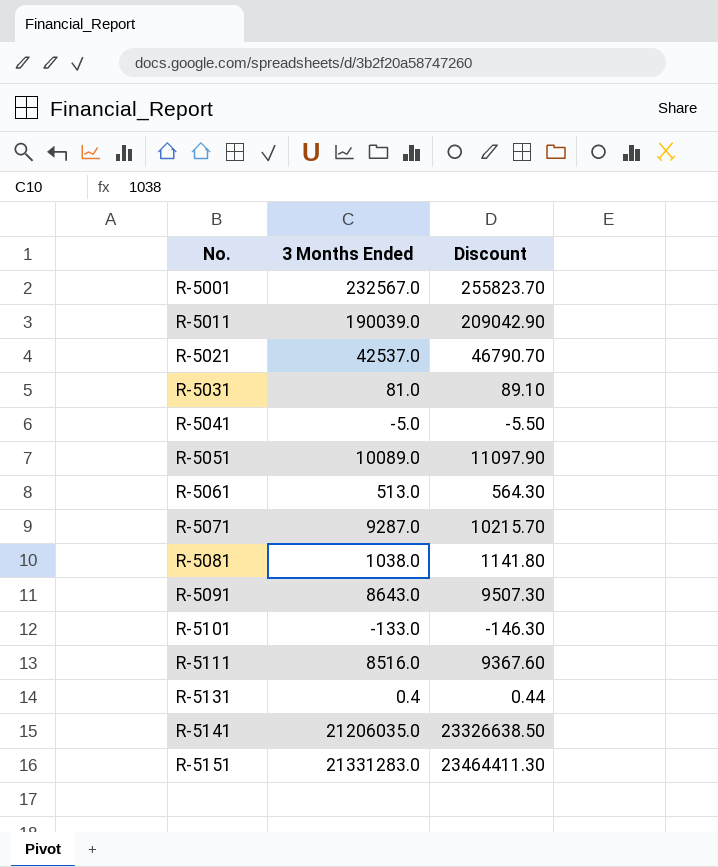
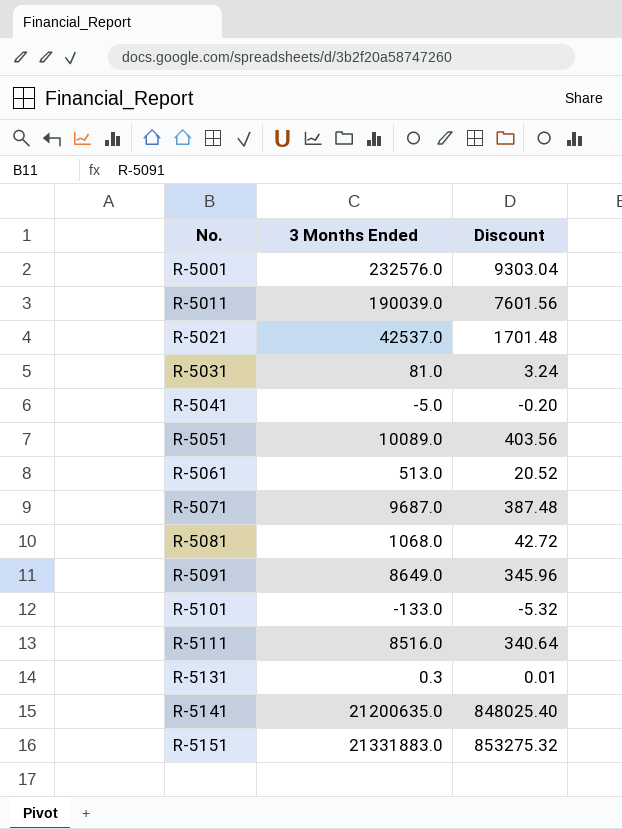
column Discount | formula: [3 Months Ended] * 1.1 -> [3 Months Ended] * 0.04
R-5001 | 3 Months Ended: 232567.0 -> 232576.0
R-5071 | 3 Months Ended: 9287.0 -> 9687.0
R-5081 | 3 Months Ended: 1038.0 -> 1068.0
R-5091 | 3 Months Ended: 8643.0 -> 8649.0
R-5131 | 3 Months Ended: 0.4 -> 0.3
R-5141 | 3 Months Ended: 21206035.0 -> 21200635.0
R-5151 | 3 Months Ended: 21331283.0 -> 21331883.0

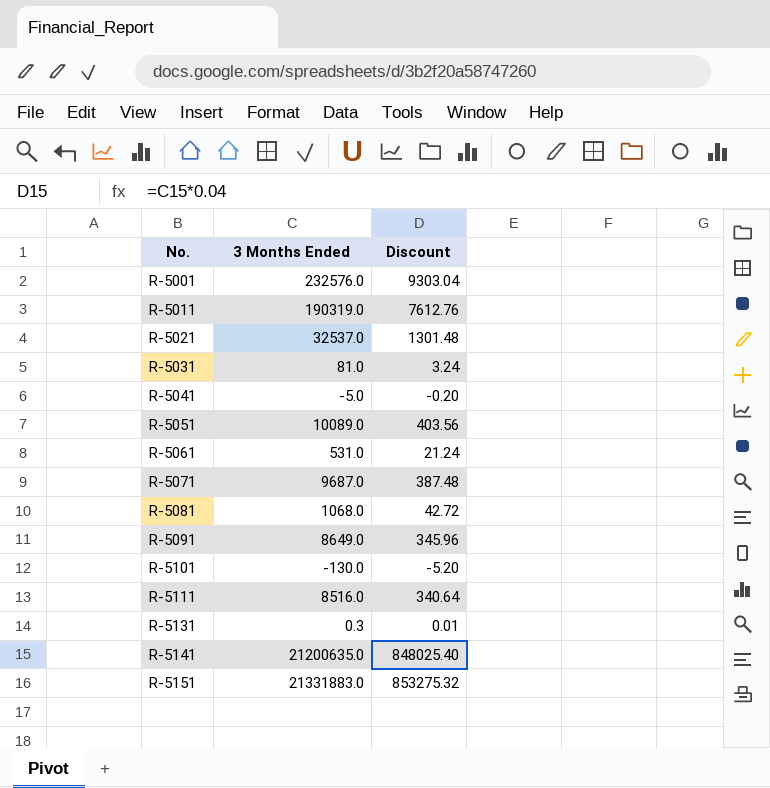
R-5011 | 3 Months Ended: 190039.0 -> 190319.0
R-5011 | Discount: 7601.56 -> 7612.76
R-5021 | 3 Months Ended: 42537.0 -> 32537.0
R-5021 | Discount: 1701.48 -> 1301.48
R-5061 | 3 Months Ended: 513.0 -> 531.0
R-5061 | Discount: 20.52 -> 21.24
R-5101 | 3 Months Ended: -133.0 -> -130.0
R-5101 | Discount: -5.32 -> -5.20

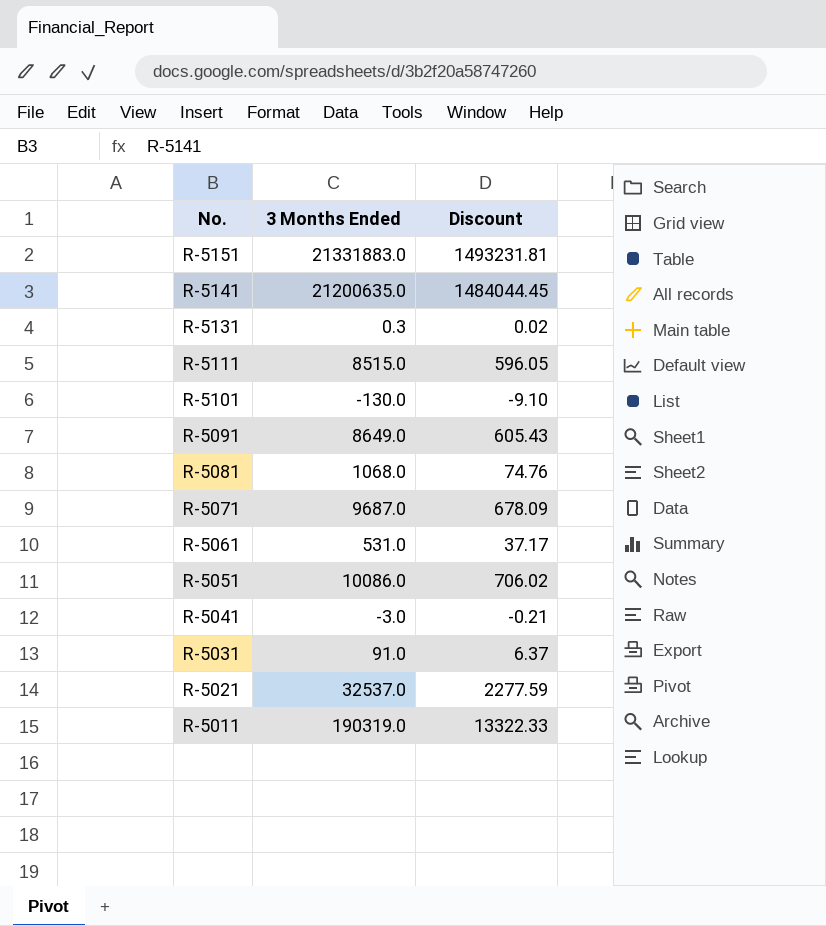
row order: No. ascending -> No. descending
column Discount | formula: [3 Months Ended] * 0.04 -> [3 Months Ended] * 0.07
row R-5001: 232576.0 | 9303.04 -> none
R-5111 | 3 Months Ended: 8516.0 -> 8515.0
R-5051 | 3 Months Ended: 10089.0 -> 10086.0
R-5041 | 3 Months Ended: -5.0 -> -3.0
R-5031 | 3 Months Ended: 81.0 -> 91.0

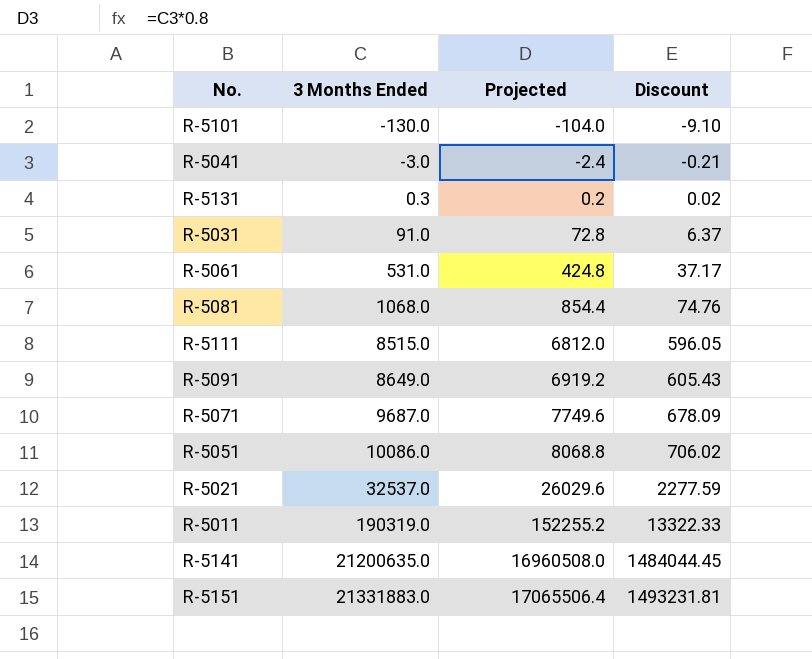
row order: No. descending -> 3 Months Ended ascending
column Projected | formula: none -> [3 Months Ended] * 0.8

